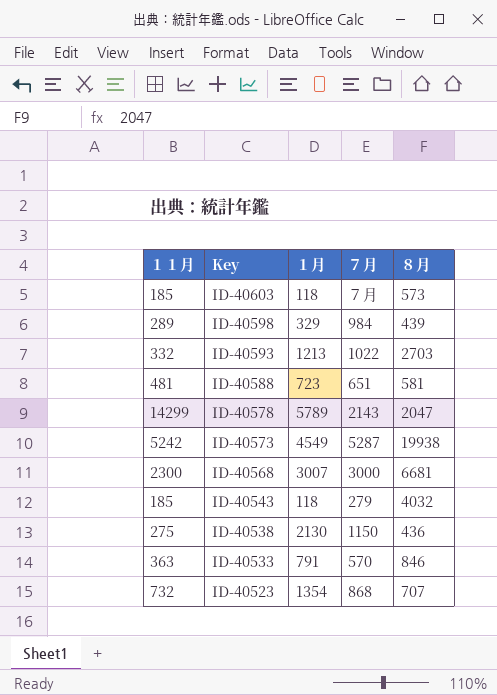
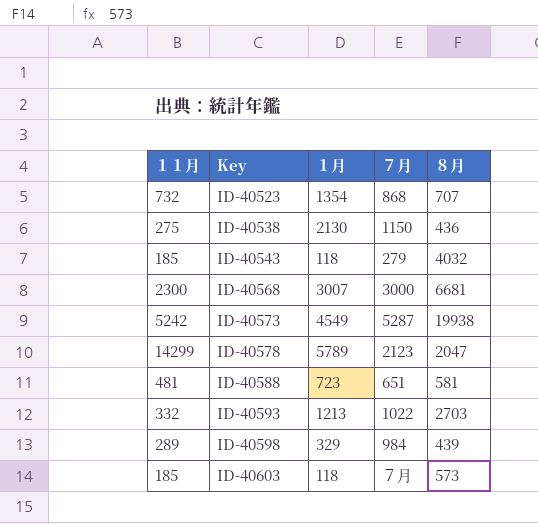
row order: Key descending -> Key ascending
row ID-40533: 363 | 791 | 570 | 846 -> none
ID-40578 | ７月: 2143 -> 2123

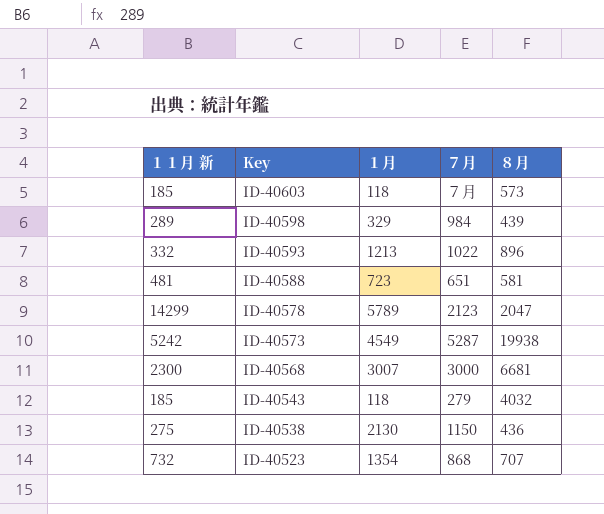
row order: Key ascending -> Key descending
column name: １１月 -> １１月 新
ID-40593 | ８月: 2703 -> 896

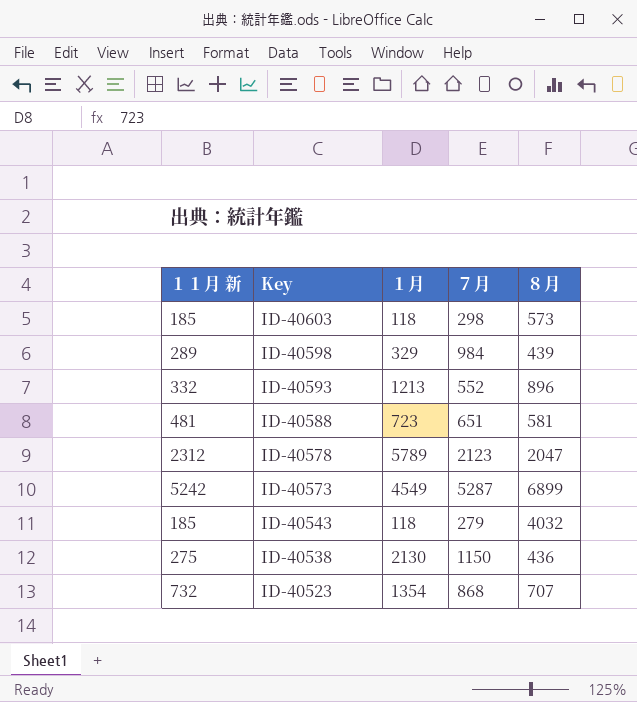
row ID-40568: 2300 | 3007 | 3000 | 6681 -> none
ID-40603 | ７月: ７月 -> 298
ID-40593 | ７月: 1022 -> 552
ID-40578 | １１月 新: 14299 -> 2312
ID-40573 | ８月: 19938 -> 6899

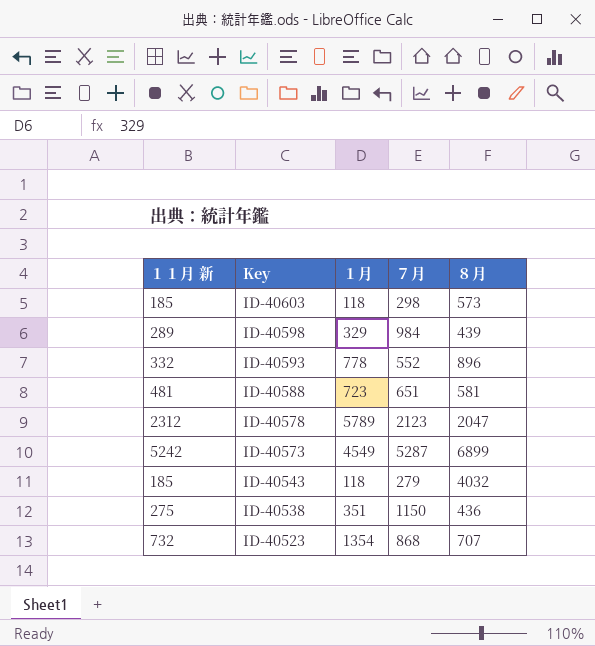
ID-40593 | １月: 1213 -> 778
ID-40538 | １月: 2130 -> 351

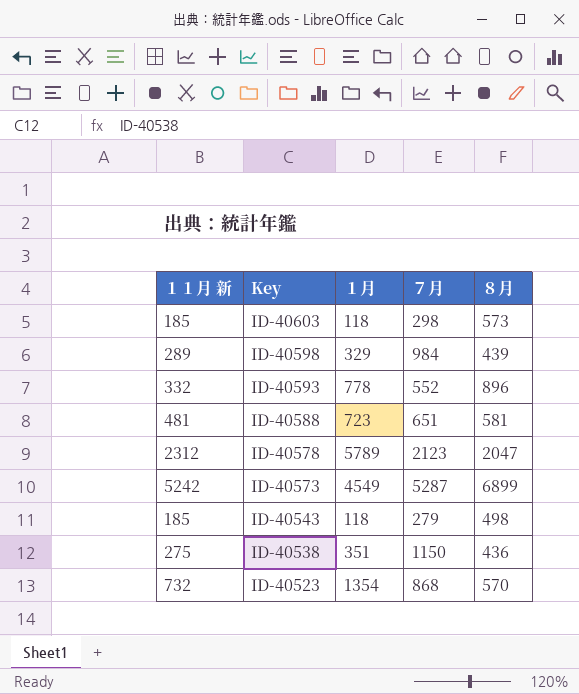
ID-40543 | ８月: 4032 -> 498
ID-40523 | ８月: 707 -> 570

